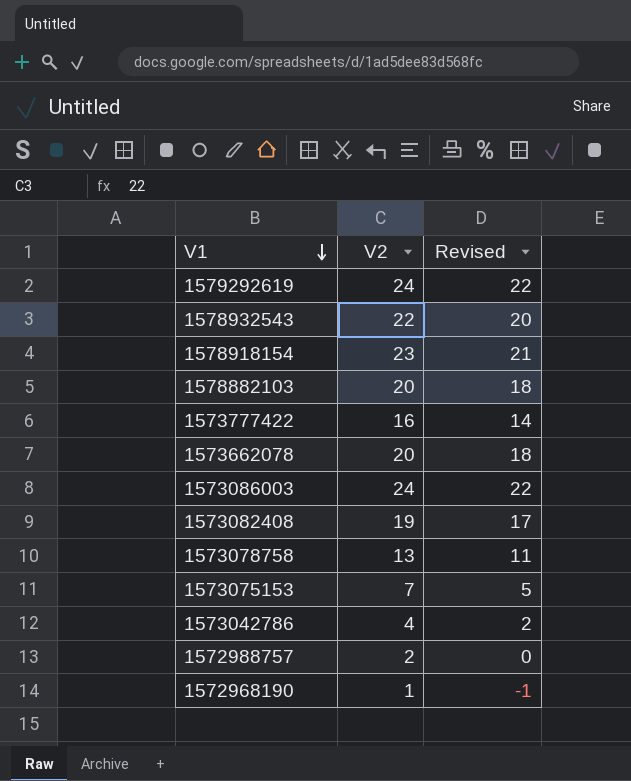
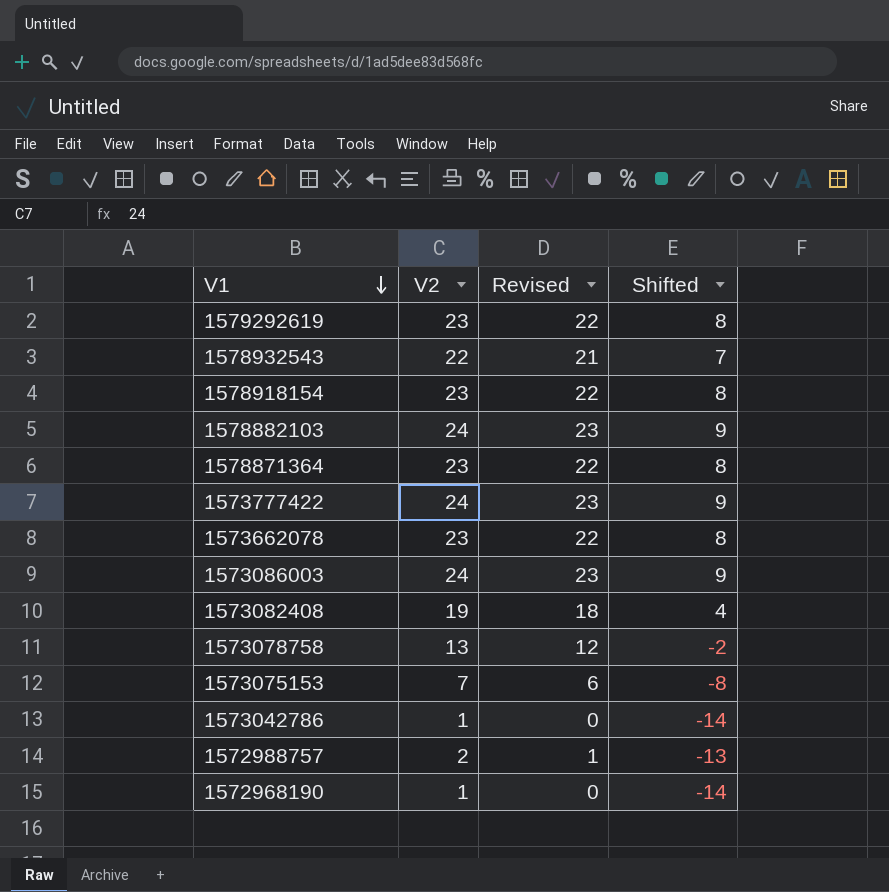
column Revised | formula: [V2] - 2 -> [V2] - 1
column Shifted | formula: none -> [V2] - 15
1579292619 | V2: 24 -> 23
1578882103 | V2: 20 -> 24
row 1578871364: none -> 23 | 22 | 8
1573777422 | V2: 16 -> 24
1573662078 | V2: 20 -> 23
1573042786 | V2: 4 -> 1

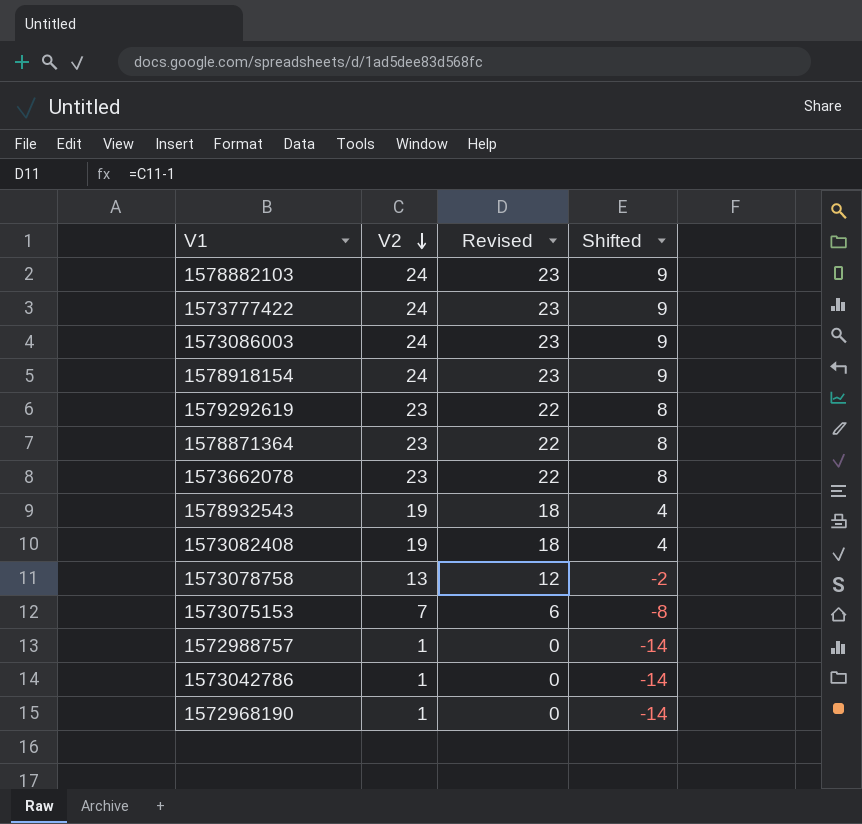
row order: V1 descending -> V2 descending
1578918154 | V2: 23 -> 24
1578918154 | Revised: 22 -> 23
1578918154 | Shifted: 8 -> 9
1578932543 | V2: 22 -> 19
1578932543 | Revised: 21 -> 18
1578932543 | Shifted: 7 -> 4
1572988757 | V2: 2 -> 1
1572988757 | Revised: 1 -> 0
1572988757 | Shifted: -13 -> -14

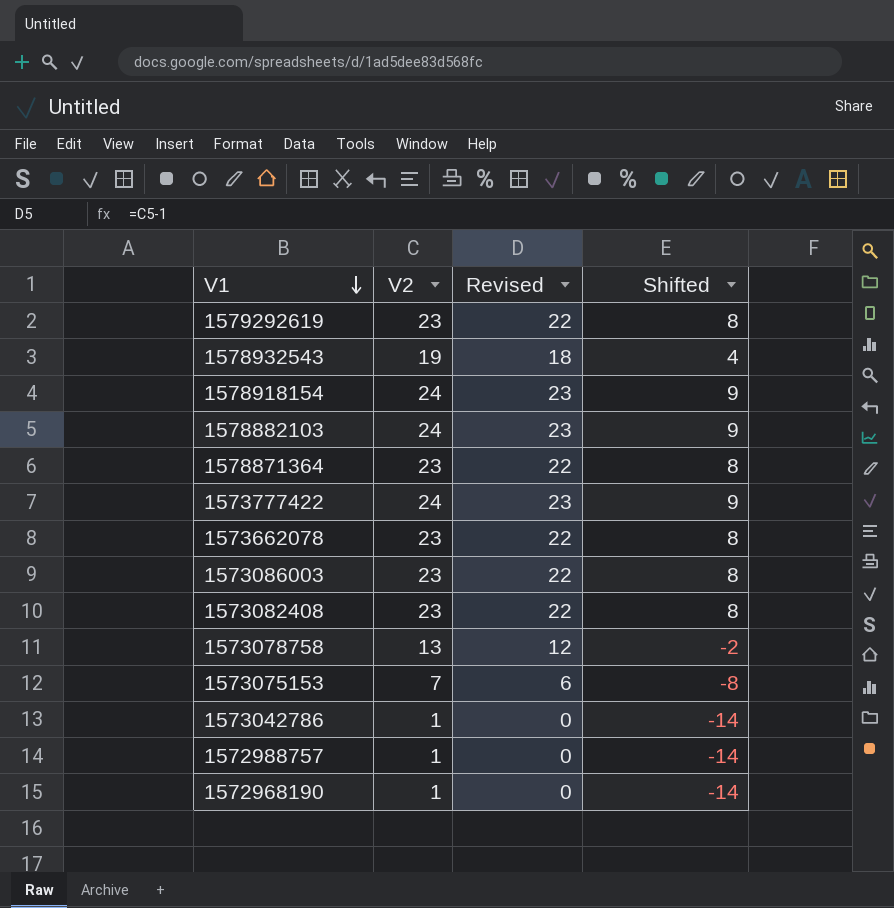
row order: V2 descending -> V1 descending
1573086003 | V2: 24 -> 23
1573086003 | Revised: 23 -> 22
1573086003 | Shifted: 9 -> 8
1573082408 | V2: 19 -> 23
1573082408 | Revised: 18 -> 22
1573082408 | Shifted: 4 -> 8

